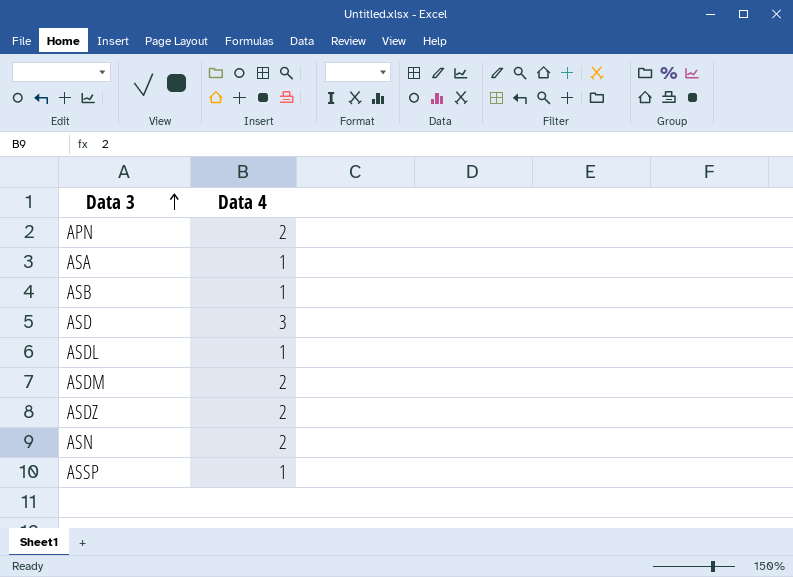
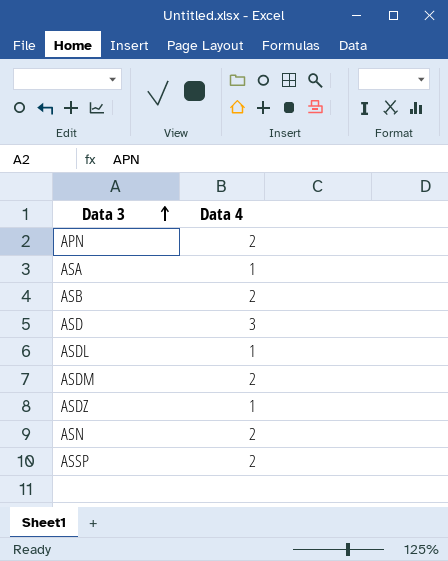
ASB | Data 4: 1 -> 2
ASDZ | Data 4: 2 -> 1
ASSP | Data 4: 1 -> 2

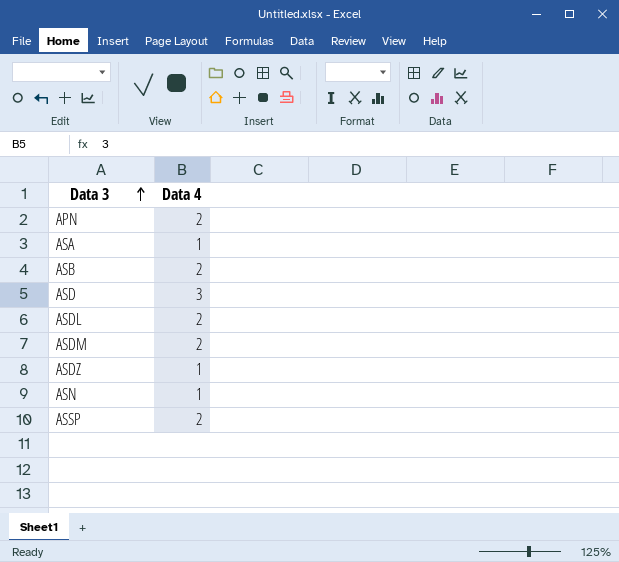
ASDL | Data 4: 1 -> 2
ASN | Data 4: 2 -> 1

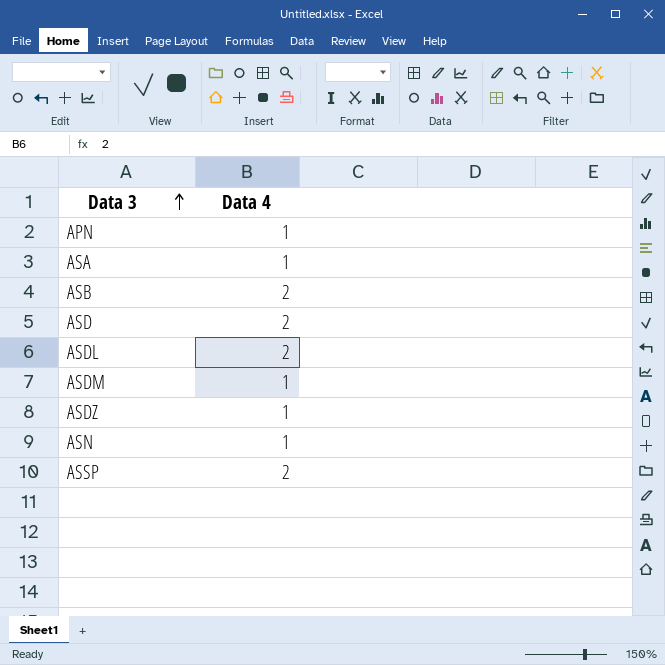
APN | Data 4: 2 -> 1
ASD | Data 4: 3 -> 2
ASDM | Data 4: 2 -> 1

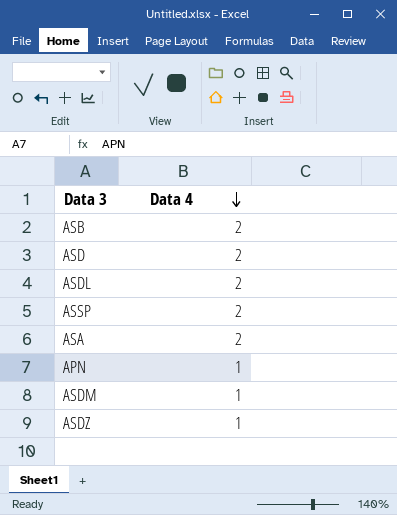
row order: Data 3 ascending -> Data 4 descending
row ASN: 1 -> none
ASA | Data 4: 1 -> 2

